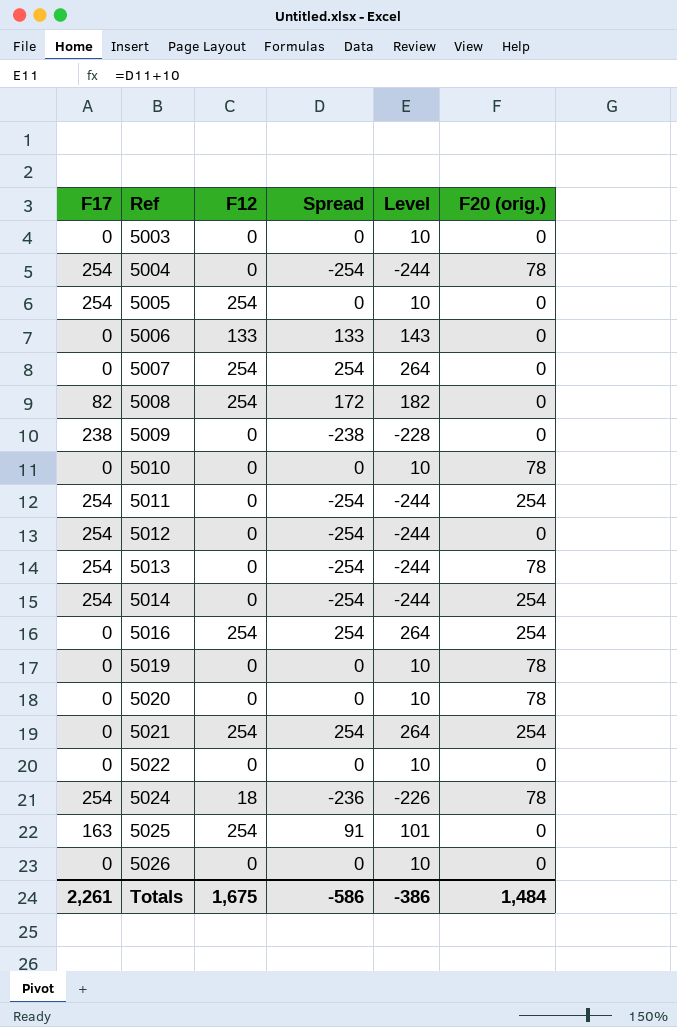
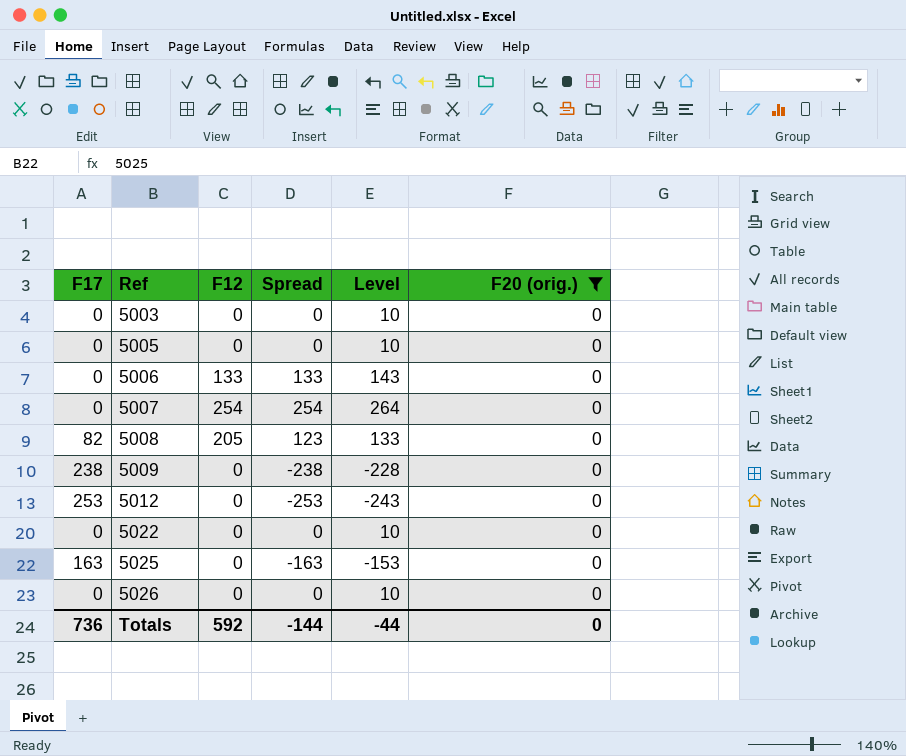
filter: none -> F20 (orig.) = 0
5005 | F17: 254 -> 0
5005 | F12: 254 -> 0
5008 | F12: 254 -> 205
5008 | Spread: 172 -> 123
5008 | Level: 182 -> 133
5012 | F17: 254 -> 253
5012 | Spread: -254 -> -253
5012 | Level: -244 -> -243
5025 | F12: 254 -> 0
5025 | Spread: 91 -> -163
5025 | Level: 101 -> -153
Totals | F17: 2,261 -> 736
Totals | F12: 1,675 -> 592
Totals | Spread: -586 -> -144
Totals | Level: -386 -> -44
Totals | F20 (orig.): 1,484 -> 0

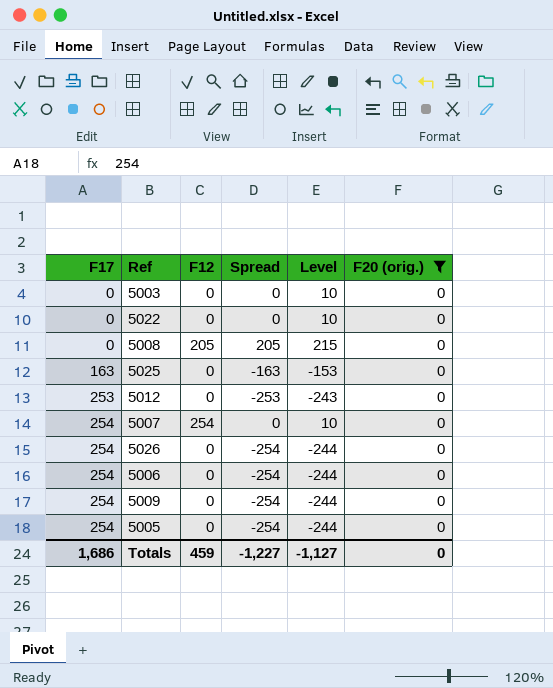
row order: Ref ascending -> F17 ascending
5008 | F17: 82 -> 0
5008 | Spread: 123 -> 205
5008 | Level: 133 -> 215
5007 | F17: 0 -> 254
5007 | Spread: 254 -> 0
5007 | Level: 264 -> 10
5026 | F17: 0 -> 254
5026 | Spread: 0 -> -254
5026 | Level: 10 -> -244
5006 | F17: 0 -> 254
5006 | F12: 133 -> 0
5006 | Spread: 133 -> -254
5006 | Level: 143 -> -244
5009 | F17: 238 -> 254
5009 | Spread: -238 -> -254
5009 | Level: -228 -> -244
5005 | F17: 0 -> 254
5005 | Spread: 0 -> -254
5005 | Level: 10 -> -244
Totals | F17: 736 -> 1,686
Totals | F12: 592 -> 459
Totals | Spread: -144 -> -1,227
Totals | Level: -44 -> -1,127

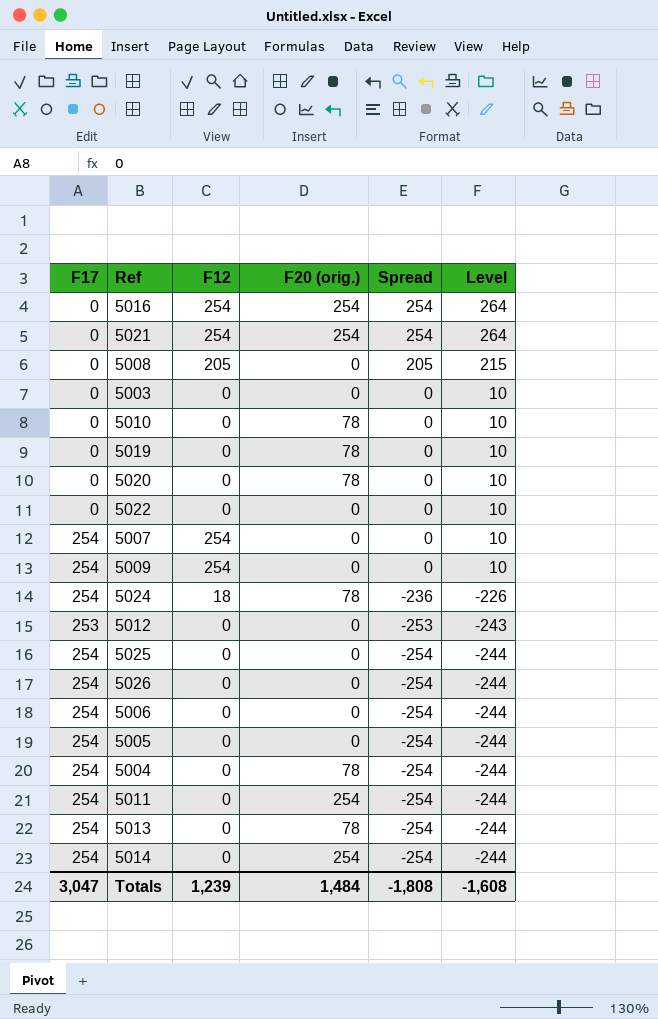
filter: F20 (orig.) = 0 -> none
row order: F17 ascending -> Spread descending
column F20 (orig.) | position: 6 -> 4
5009 | F12: 0 -> 254
5009 | Spread: -254 -> 0
5009 | Level: -244 -> 10
5025 | F17: 163 -> 254
5025 | Spread: -163 -> -254
5025 | Level: -153 -> -244
Totals | F17: 1,686 -> 3,047
Totals | F12: 459 -> 1,239
Totals | F20 (orig.): 0 -> 1,484
Totals | Spread: -1,227 -> -1,808
Totals | Level: -1,127 -> -1,608

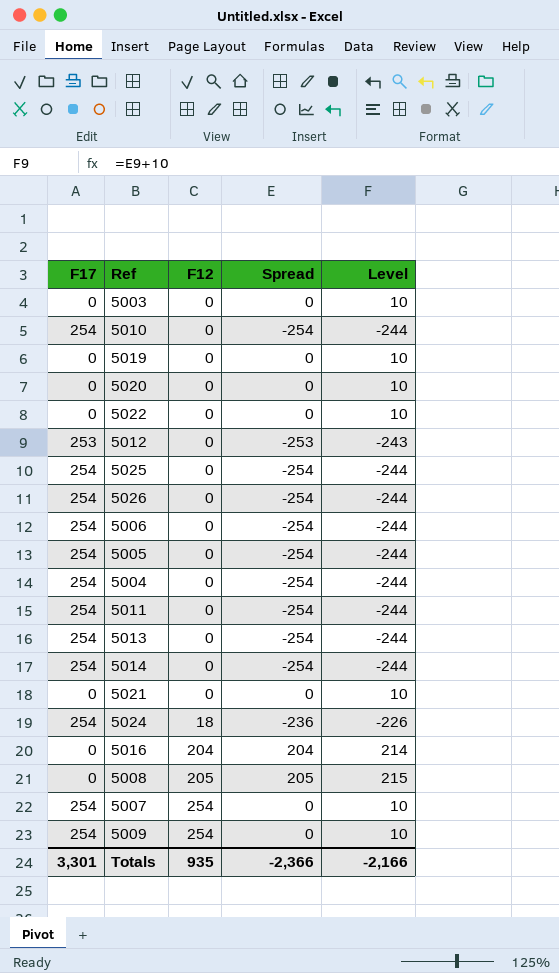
row order: Spread descending -> F12 ascending
column F20 (orig.) | position: 4 -> none
5010 | F17: 0 -> 254
5010 | Spread: 0 -> -254
5010 | Level: 10 -> -244
5021 | F12: 254 -> 0
5021 | Spread: 254 -> 0
5021 | Level: 264 -> 10
5016 | F12: 254 -> 204
5016 | Spread: 254 -> 204
5016 | Level: 264 -> 214
Totals | F17: 3,047 -> 3,301
Totals | F12: 1,239 -> 935
Totals | Spread: -1,808 -> -2,366
Totals | Level: -1,608 -> -2,166

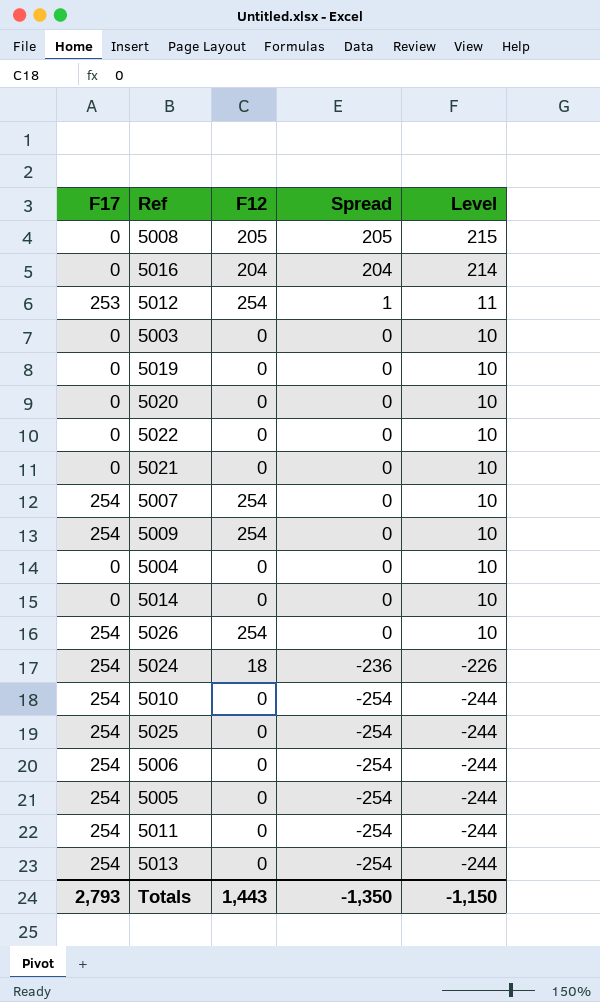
row order: F12 ascending -> Spread descending
5012 | F12: 0 -> 254
5012 | Spread: -253 -> 1
5012 | Level: -243 -> 11
5004 | F17: 254 -> 0
5004 | Spread: -254 -> 0
5004 | Level: -244 -> 10
5014 | F17: 254 -> 0
5014 | Spread: -254 -> 0
5014 | Level: -244 -> 10
5026 | F12: 0 -> 254
5026 | Spread: -254 -> 0
5026 | Level: -244 -> 10
Totals | F17: 3,301 -> 2,793
Totals | F12: 935 -> 1,443
Totals | Spread: -2,366 -> -1,350
Totals | Level: -2,166 -> -1,150

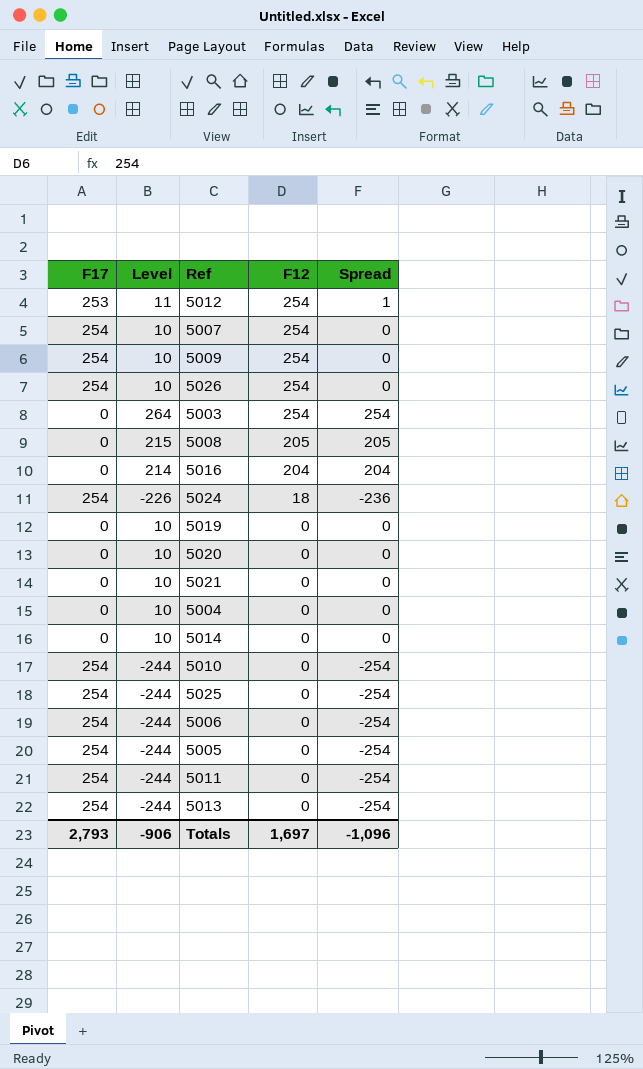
row order: Spread descending -> F12 descending
column Level | position: 5 -> 2
row 5022: 0 | 0 | 0 | 10 -> none
5003 | Level: 10 -> 264
5003 | F12: 0 -> 254
5003 | Spread: 0 -> 254
Totals | Level: -1,150 -> -906
Totals | F12: 1,443 -> 1,697
Totals | Spread: -1,350 -> -1,096

